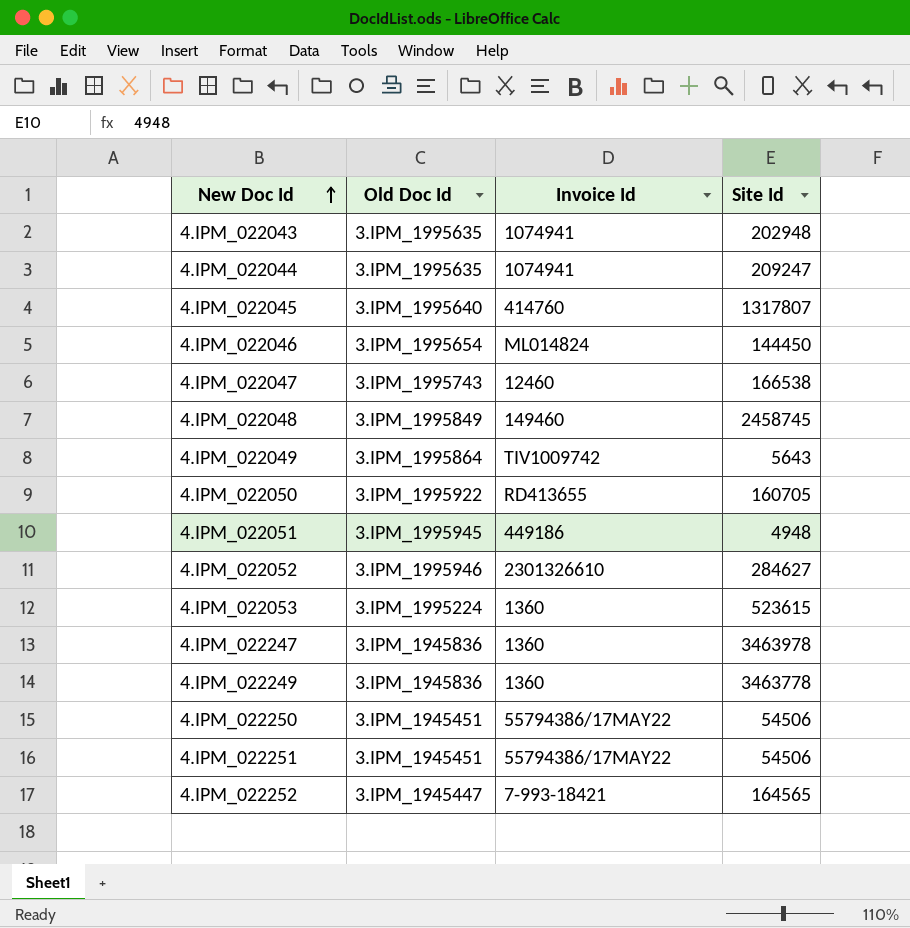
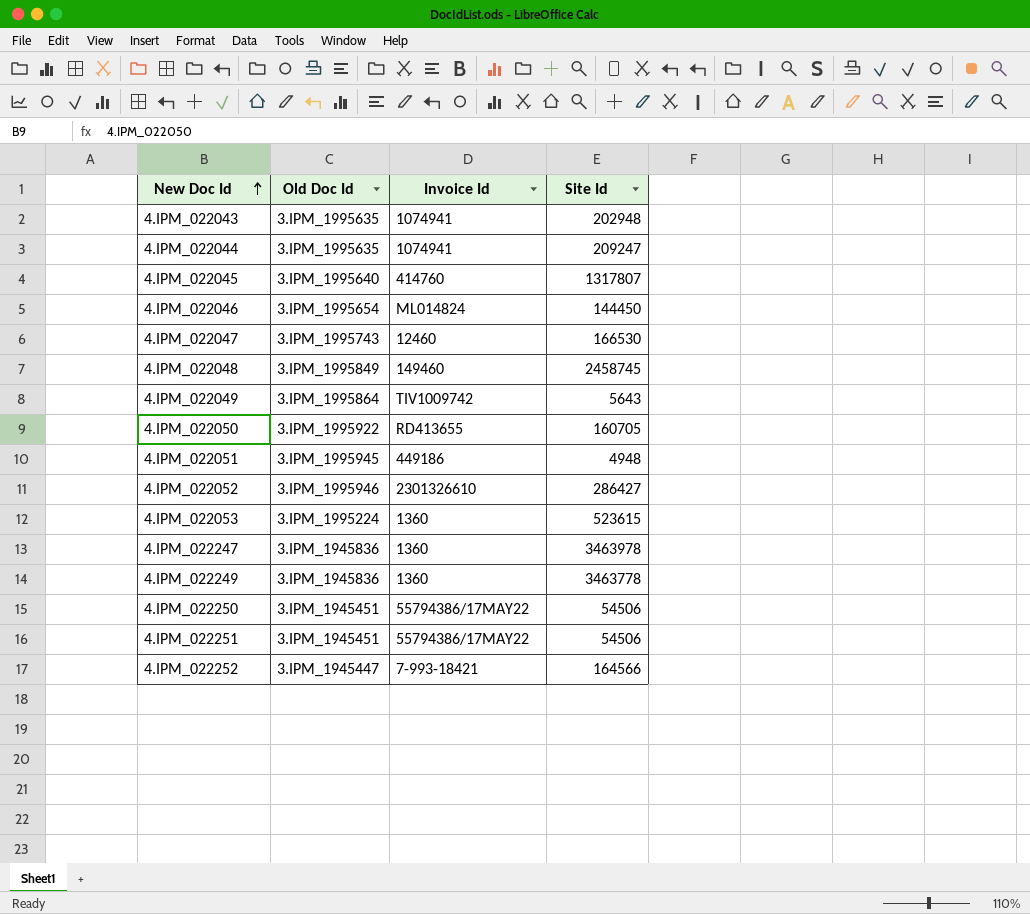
4.IPM_022047 | Site Id: 166538 -> 166530
4.IPM_022052 | Site Id: 284627 -> 286427
4.IPM_022252 | Site Id: 164565 -> 164566

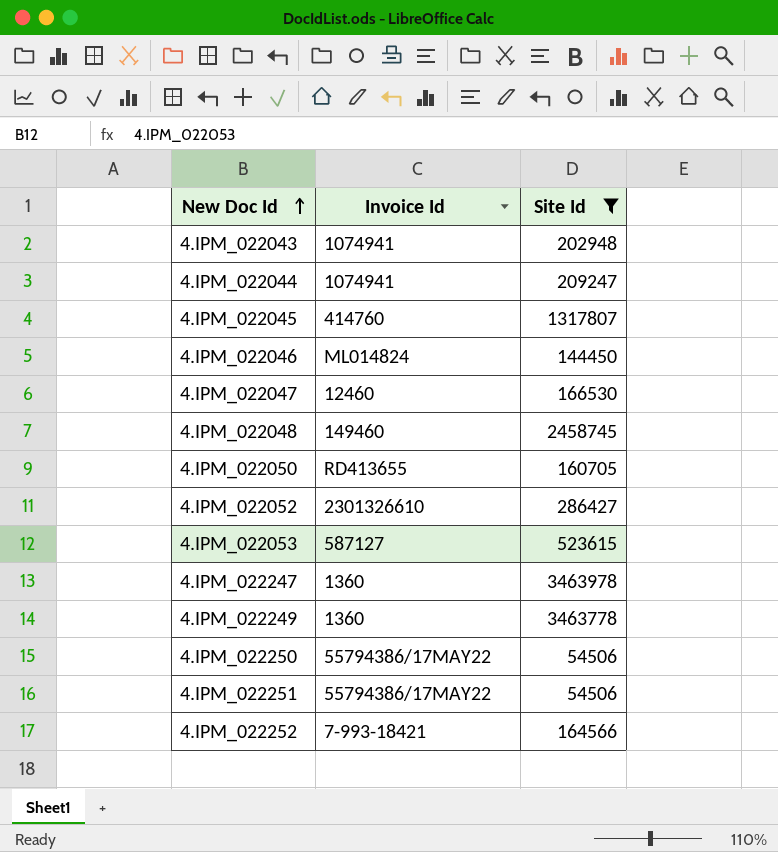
filter: none -> Site Id >= 54506
column Old Doc Id | position: 2 -> none
4.IPM_022053 | Invoice Id: 1360 -> 587127

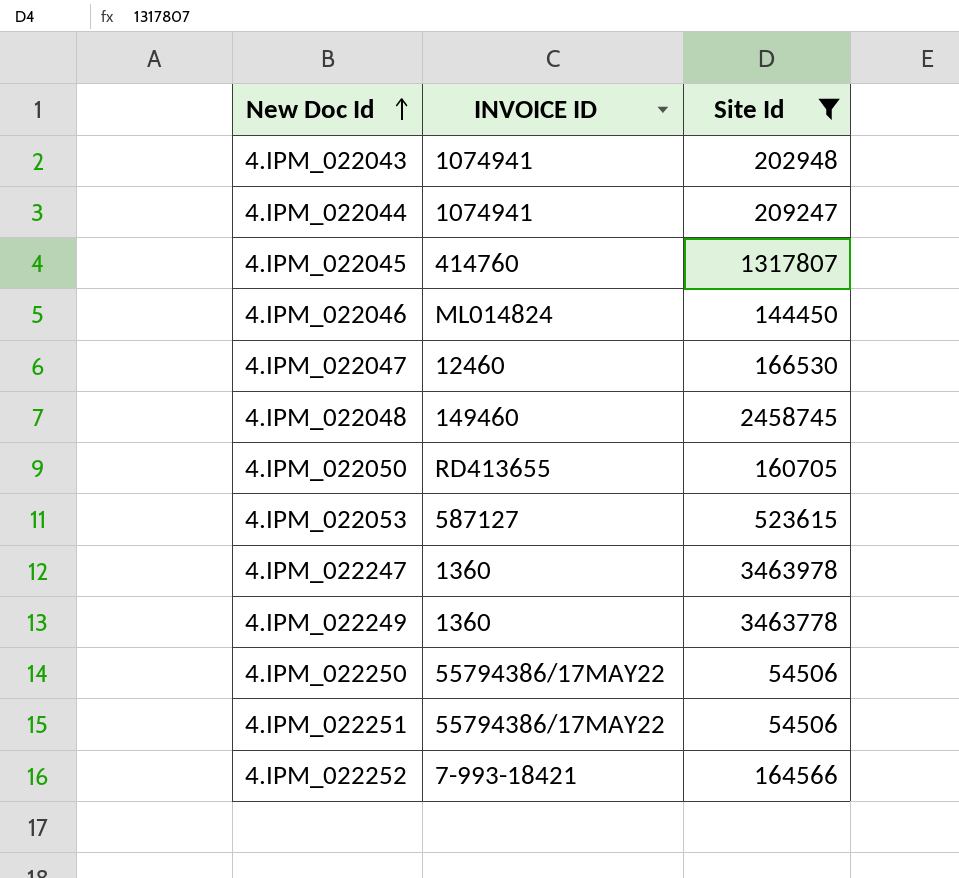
column name: Invoice Id -> INVOICE ID
row 4.IPM_022052: 2301326610 | 286427 -> none

